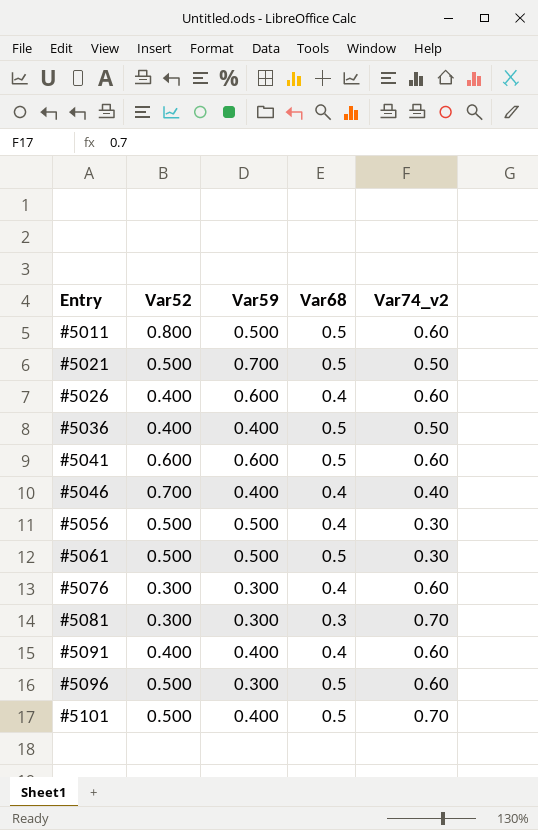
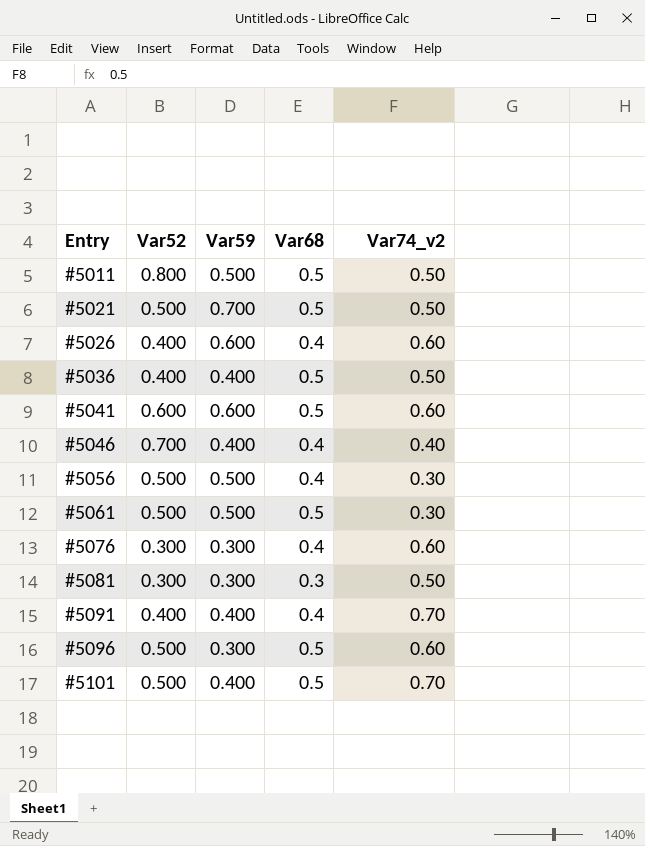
#5011 | Var74_v2: 0.60 -> 0.50
#5081 | Var74_v2: 0.70 -> 0.50
#5091 | Var74_v2: 0.60 -> 0.70

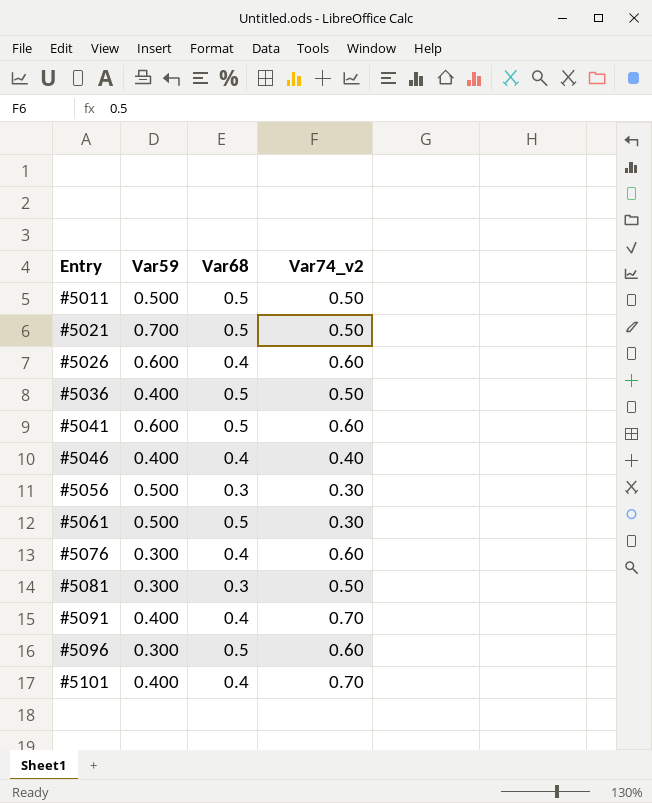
column Var52 | position: 2 -> none
#5056 | Var68: 0.4 -> 0.3
#5101 | Var68: 0.5 -> 0.4

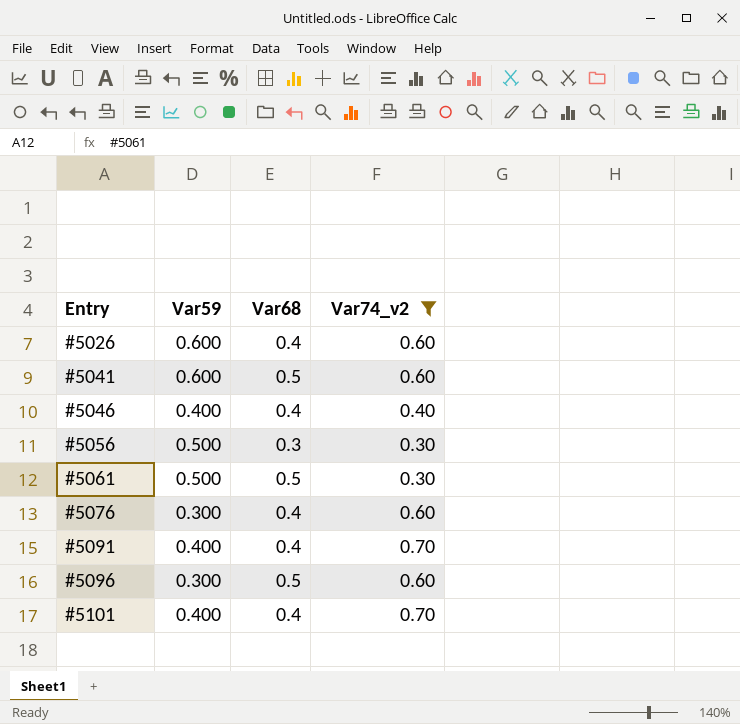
filter: none -> Var74_v2 != 0.50

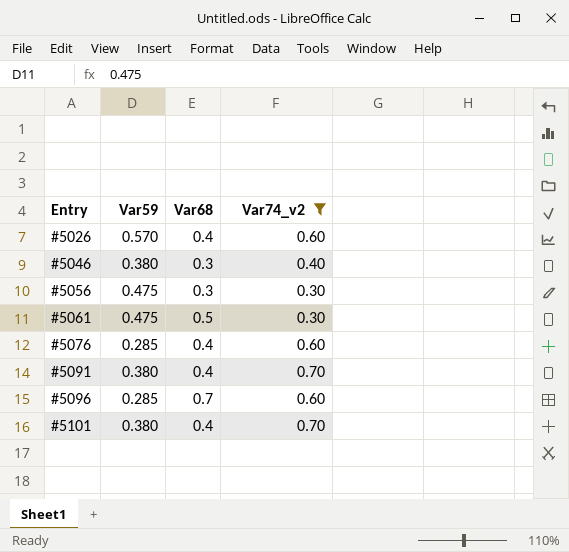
row #5041: 0.600 | 0.5 | 0.60 -> none
#5026 | Var59: 0.600 -> 0.570
#5046 | Var59: 0.400 -> 0.380
#5046 | Var68: 0.4 -> 0.3
#5056 | Var59: 0.500 -> 0.475
#5061 | Var59: 0.500 -> 0.475
#5076 | Var59: 0.300 -> 0.285
#5091 | Var59: 0.400 -> 0.380
#5096 | Var59: 0.300 -> 0.285
#5096 | Var68: 0.5 -> 0.7
#5101 | Var59: 0.400 -> 0.380

